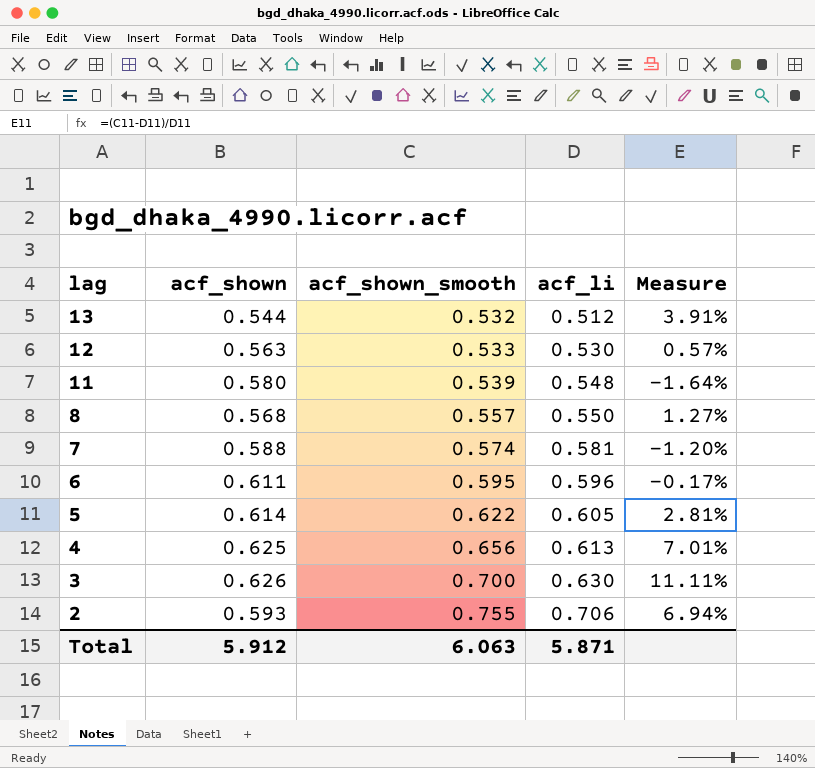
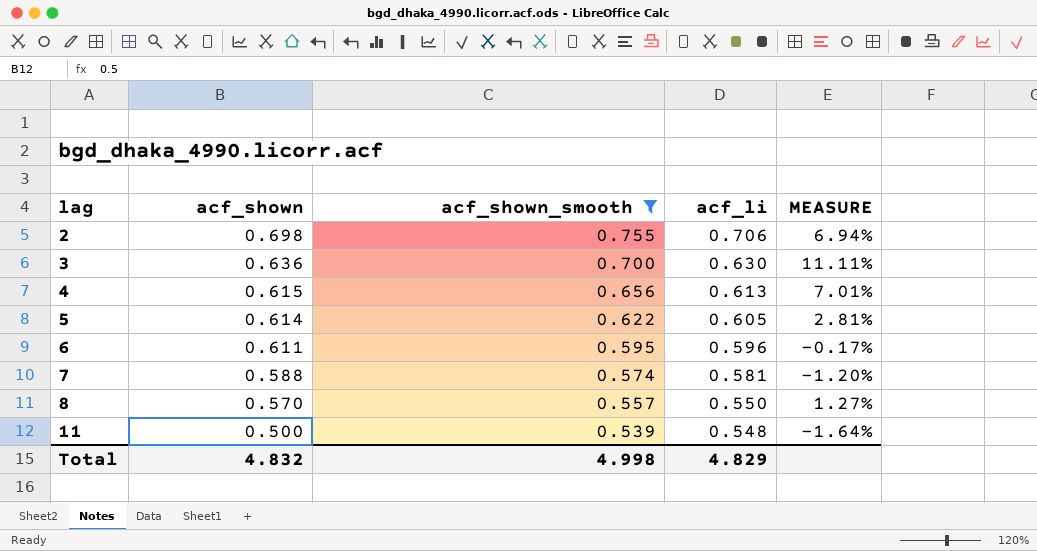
filter: none -> acf_shown_smooth >= 0.539
row order: lag descending -> lag ascending
column name: Measure -> MEASURE
2 | acf_shown: 0.593 -> 0.698
3 | acf_shown: 0.626 -> 0.636
4 | acf_shown: 0.625 -> 0.615
8 | acf_shown: 0.568 -> 0.570
11 | acf_shown: 0.580 -> 0.500
Total | acf_shown: 5.912 -> 4.832
Total | acf_shown_smooth: 6.063 -> 4.998
Total | acf_li: 5.871 -> 4.829

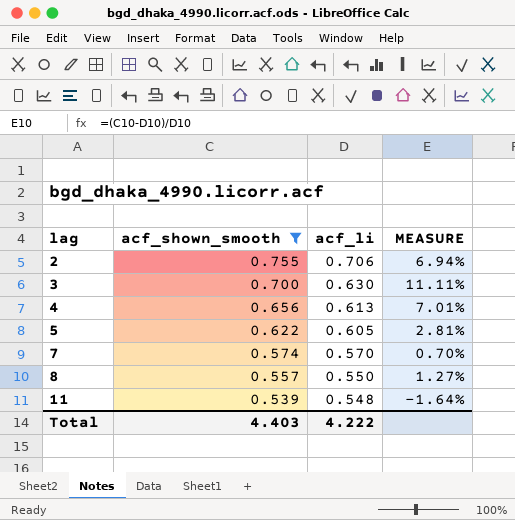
column acf_shown | position: 2 -> none
row 6: 0.611 | 0.595 | 0.596 | -0.17% -> none
7 | acf_li: 0.581 -> 0.570
7 | MEASURE: -1.20% -> 0.70%
Total | acf_shown_smooth: 4.998 -> 4.403
Total | acf_li: 4.829 -> 4.222

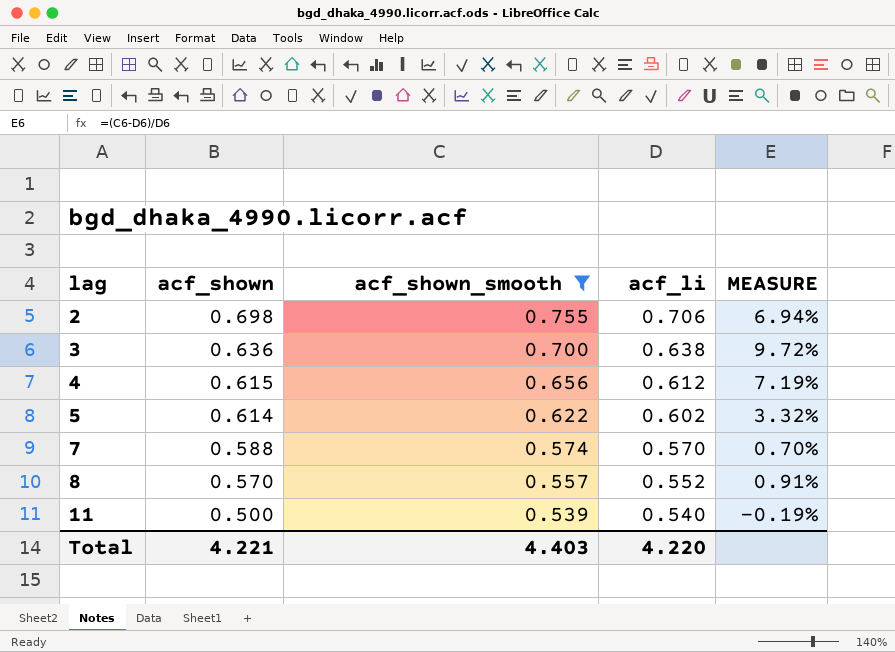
column acf_shown | position: none -> 2
3 | acf_li: 0.630 -> 0.638
3 | MEASURE: 11.11% -> 9.72%
4 | acf_li: 0.613 -> 0.612
4 | MEASURE: 7.01% -> 7.19%
5 | acf_li: 0.605 -> 0.602
5 | MEASURE: 2.81% -> 3.32%
8 | acf_li: 0.550 -> 0.552
8 | MEASURE: 1.27% -> 0.91%
11 | acf_li: 0.548 -> 0.540
11 | MEASURE: -1.64% -> -0.19%
Total | acf_li: 4.222 -> 4.220

